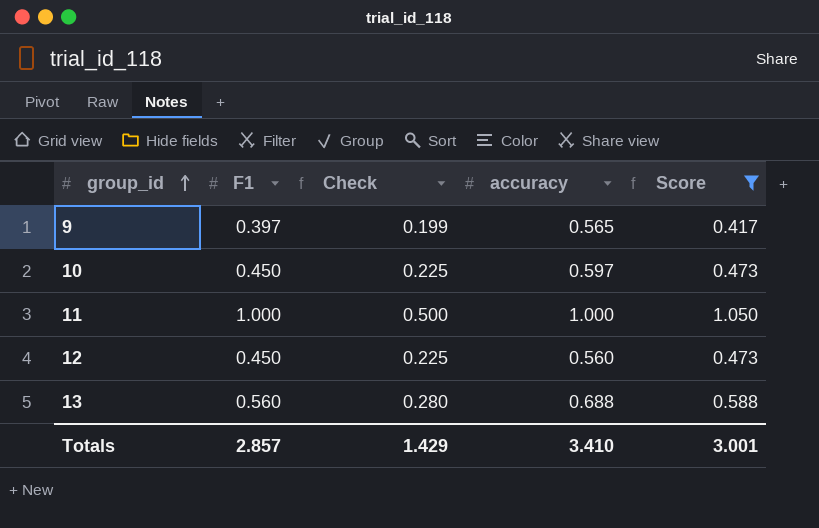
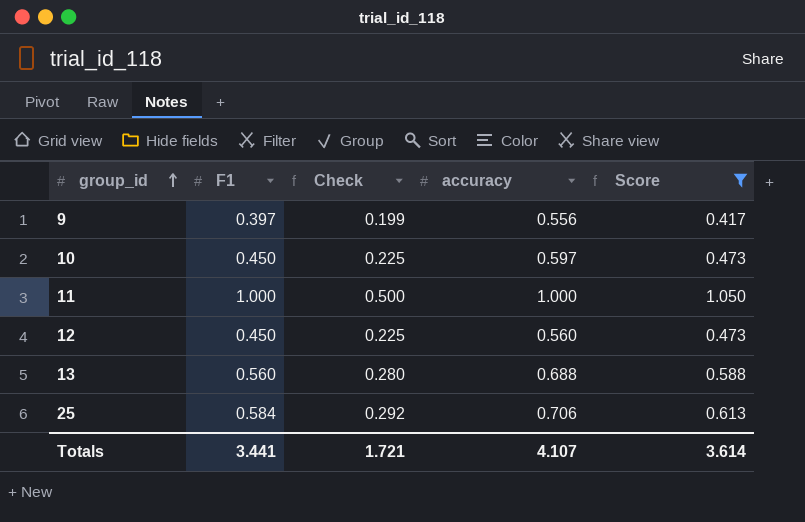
9 | accuracy: 0.565 -> 0.556
row 25: none -> 0.584 | 0.292 | 0.706 | 0.613
Totals | F1: 2.857 -> 3.441
Totals | Check: 1.429 -> 1.721
Totals | accuracy: 3.410 -> 4.107
Totals | Score: 3.001 -> 3.614

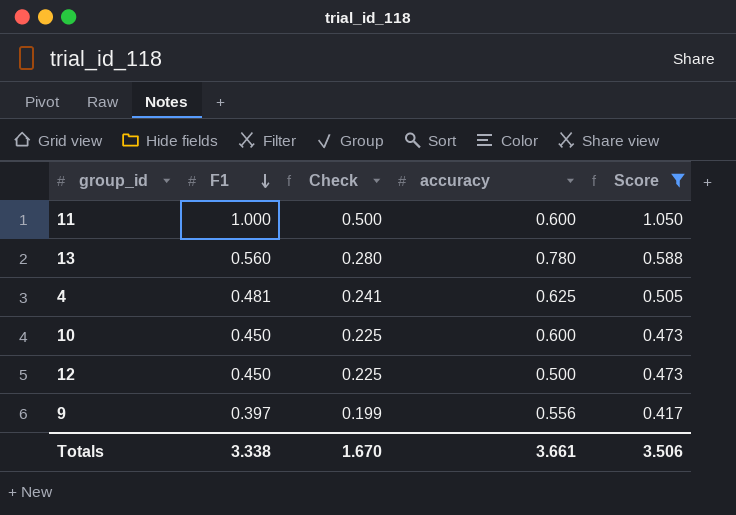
row order: group_id ascending -> F1 descending
row 25: 0.584 | 0.292 | 0.706 | 0.613 -> none
11 | accuracy: 1.000 -> 0.600
13 | accuracy: 0.688 -> 0.780
row 4: none -> 0.481 | 0.241 | 0.625 | 0.505
10 | accuracy: 0.597 -> 0.600
12 | accuracy: 0.560 -> 0.500
Totals | F1: 3.441 -> 3.338
Totals | Check: 1.721 -> 1.670
Totals | accuracy: 4.107 -> 3.661
Totals | Score: 3.614 -> 3.506

